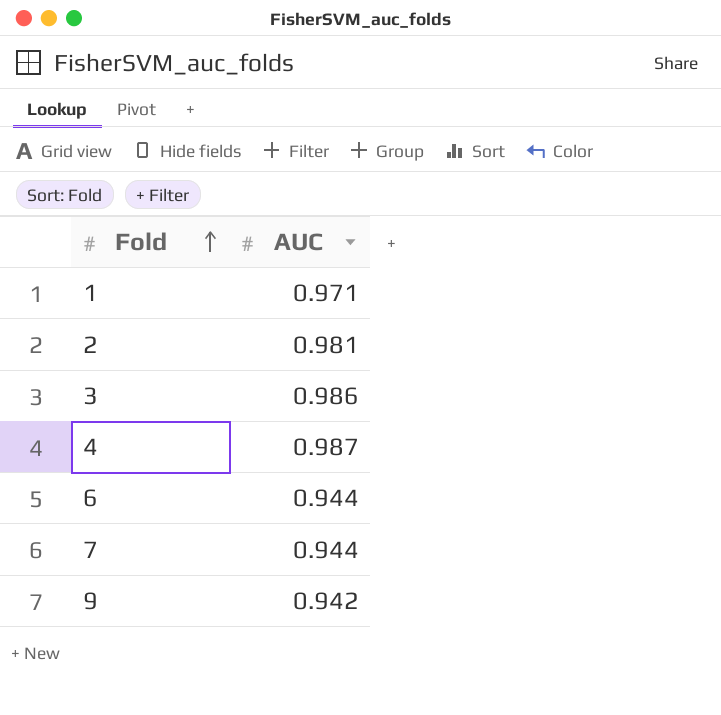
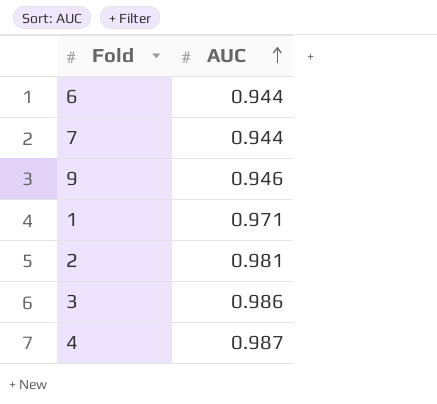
row order: Fold ascending -> AUC ascending
9 | AUC: 0.942 -> 0.946

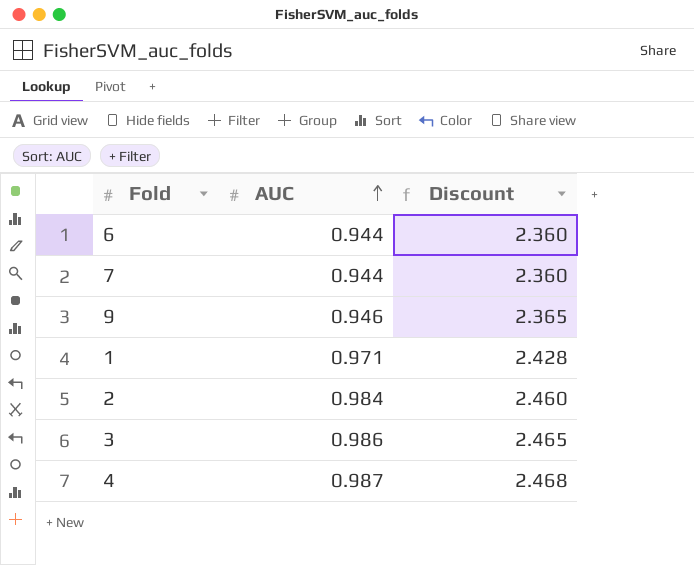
column Discount | formula: none -> [AUC] * 2.5
2 | AUC: 0.981 -> 0.984

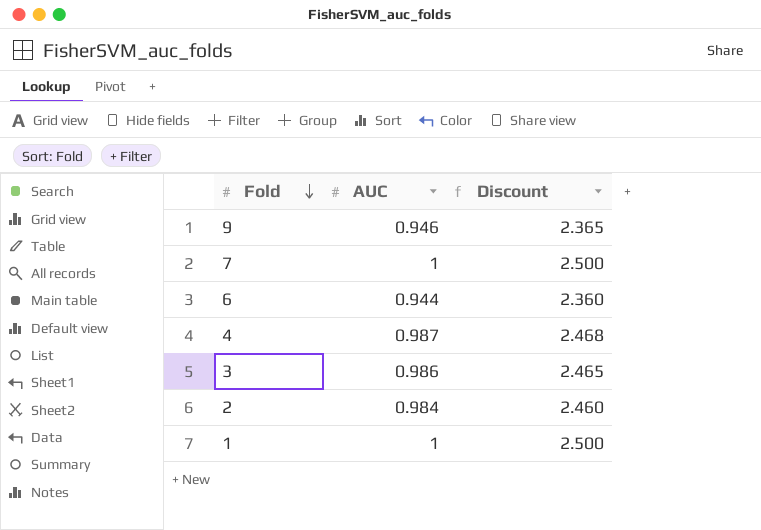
row order: AUC ascending -> Fold descending
7 | AUC: 0.944 -> 1
7 | Discount: 2.360 -> 2.500
1 | AUC: 0.971 -> 1
1 | Discount: 2.428 -> 2.500

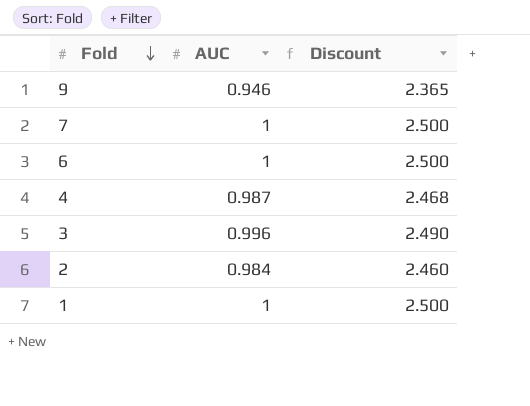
6 | AUC: 0.944 -> 1
6 | Discount: 2.360 -> 2.500
3 | AUC: 0.986 -> 0.996
3 | Discount: 2.465 -> 2.490

